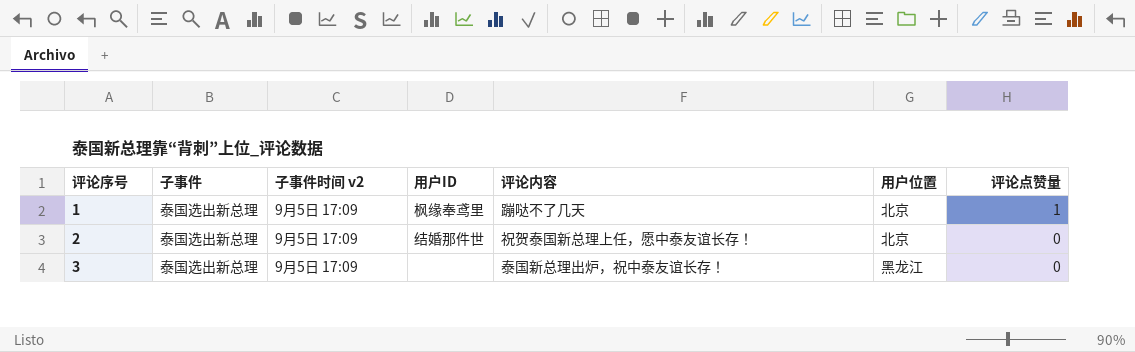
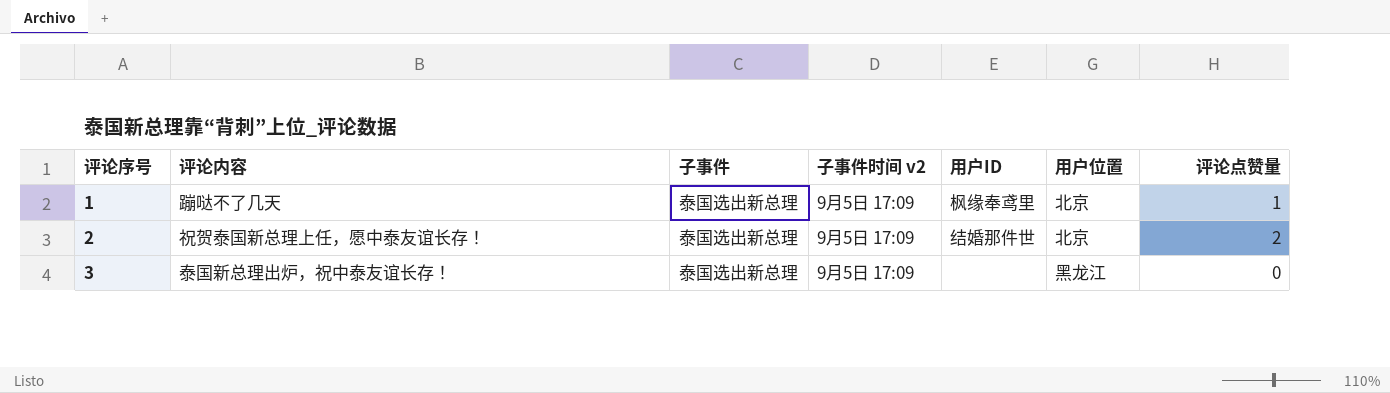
column 评论内容 | position: 5 -> 2
2 | 评论点赞量: 0 -> 2

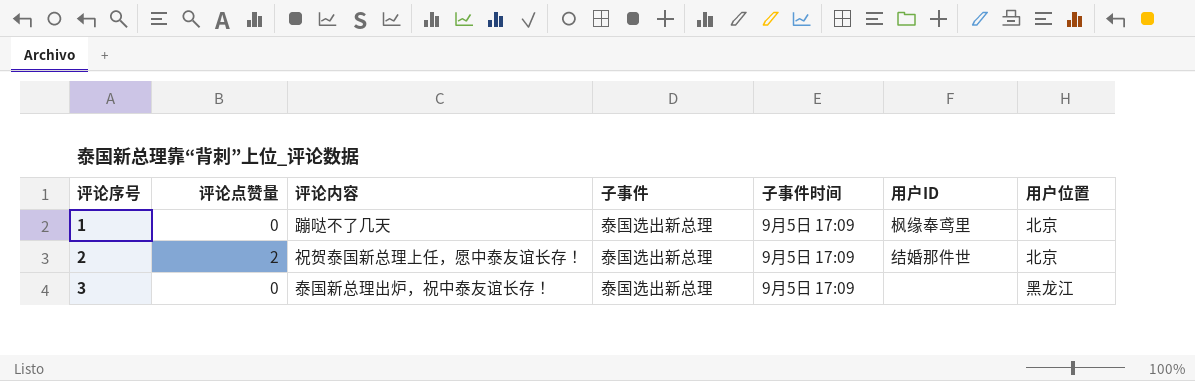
column 评论点赞量 | position: 7 -> 2
column name: 子事件时间 v2 -> 子事件时间
1 | 评论点赞量: 1 -> 0

